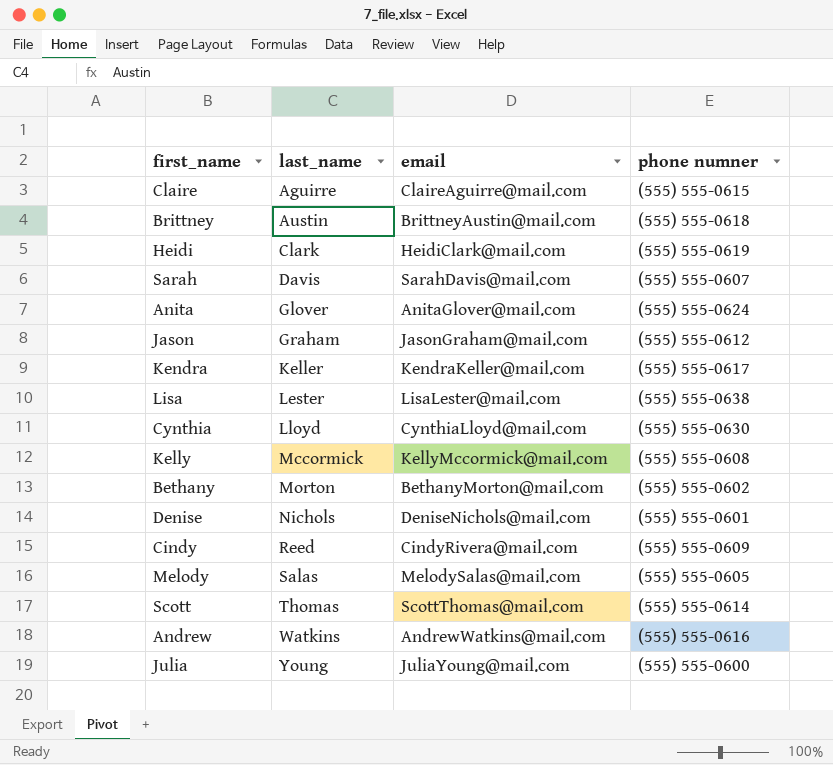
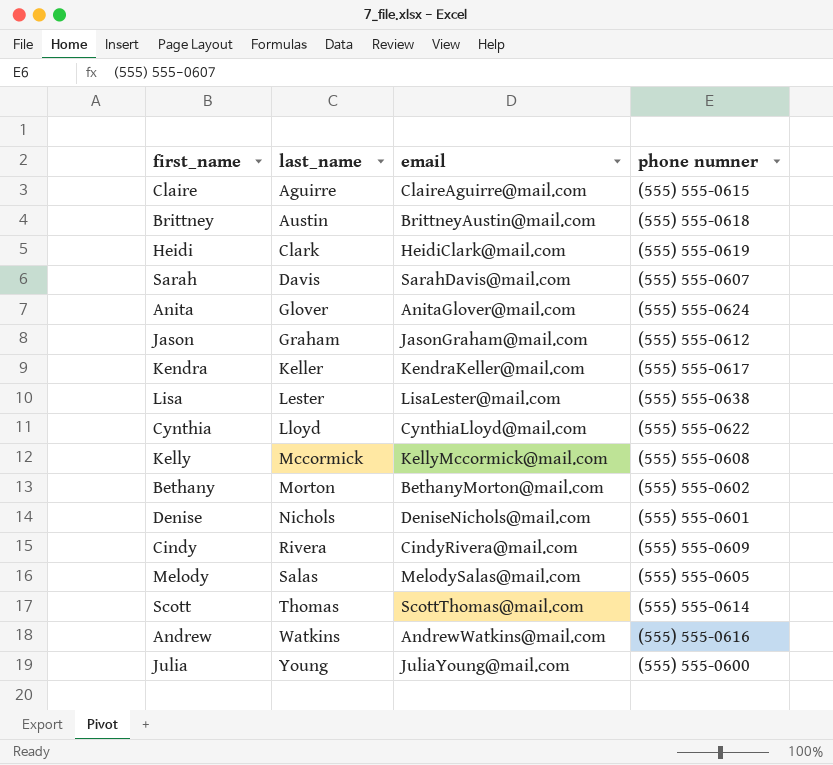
Cynthia | phone numner: (555) 555-0630 -> (555) 555-0622
Cindy | last_name: Reed -> Rivera

